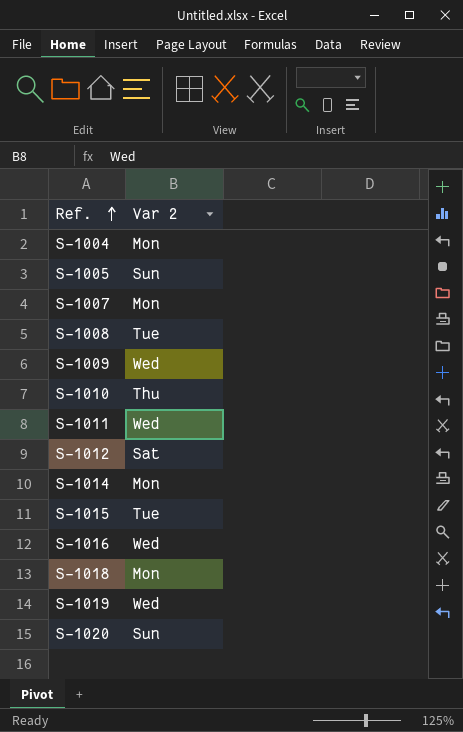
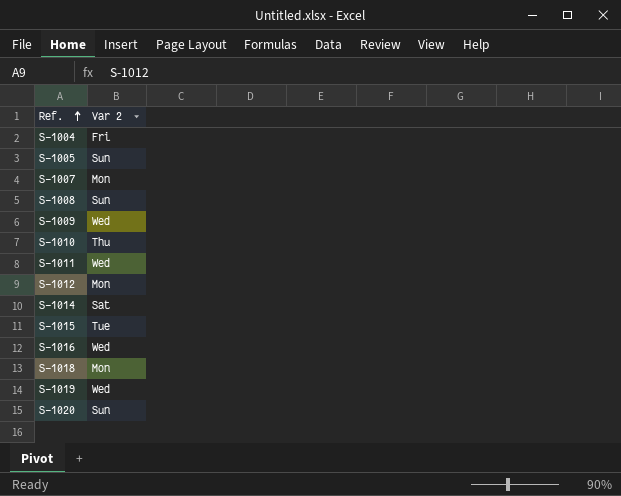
S-1004 | Var 2: Mon -> Fri
S-1008 | Var 2: Tue -> Sun
S-1012 | Var 2: Sat -> Mon
S-1014 | Var 2: Mon -> Sat

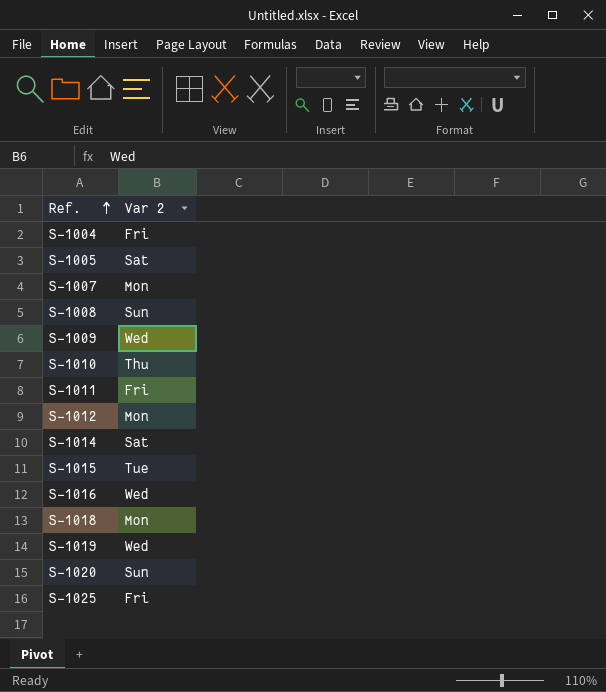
S-1005 | Var 2: Sun -> Sat
S-1011 | Var 2: Wed -> Fri
row S-1025: none -> Fri

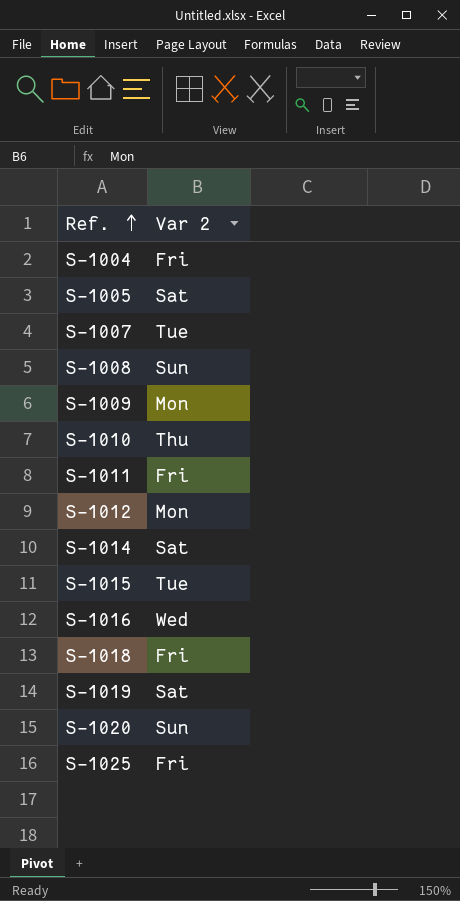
S-1007 | Var 2: Mon -> Tue
S-1009 | Var 2: Wed -> Mon
S-1018 | Var 2: Mon -> Fri
S-1019 | Var 2: Wed -> Sat

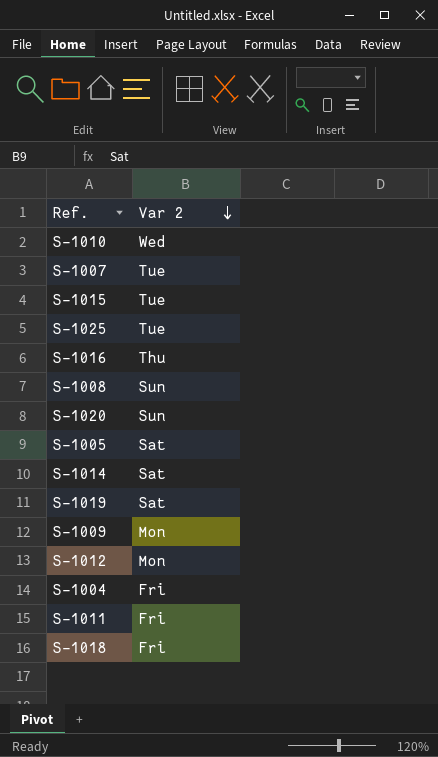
row order: Ref. ascending -> Var 2 descending
S-1010 | Var 2: Thu -> Wed
S-1025 | Var 2: Fri -> Tue
S-1016 | Var 2: Wed -> Thu

